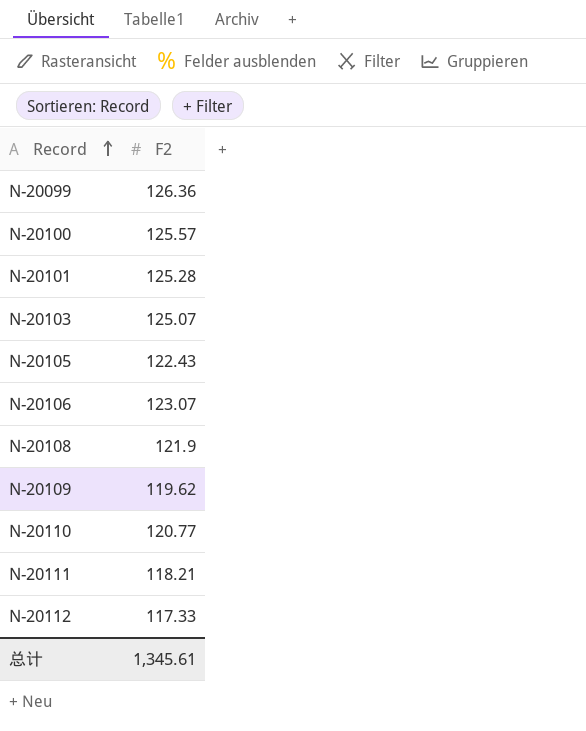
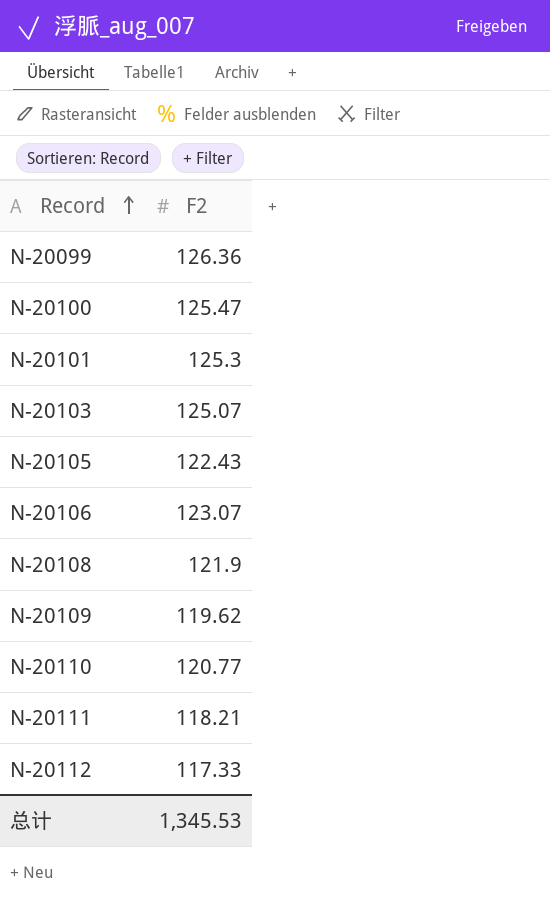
N-20100 | F2: 125.57 -> 125.47
N-20101 | F2: 125.28 -> 125.3
总计 | F2: 1,345.61 -> 1,345.53

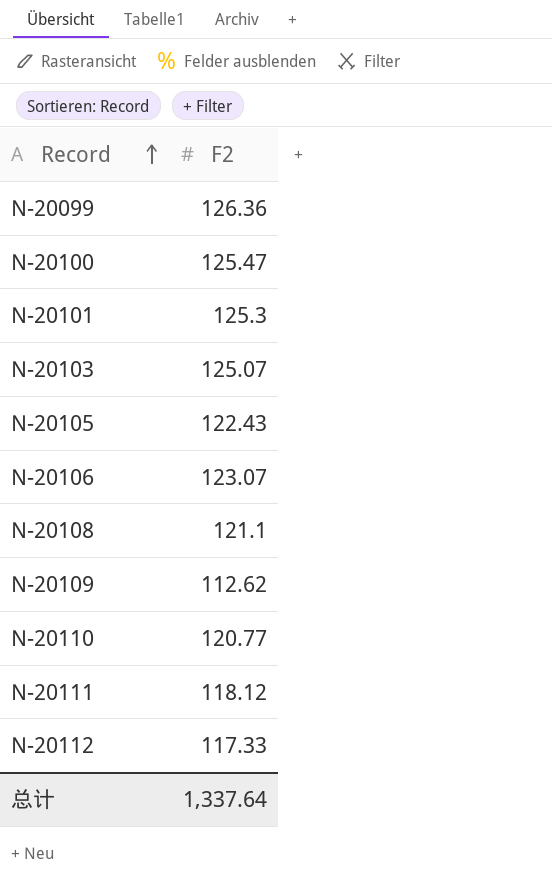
N-20108 | F2: 121.9 -> 121.1
N-20109 | F2: 119.62 -> 112.62
N-20111 | F2: 118.21 -> 118.12
总计 | F2: 1,345.53 -> 1,337.64

